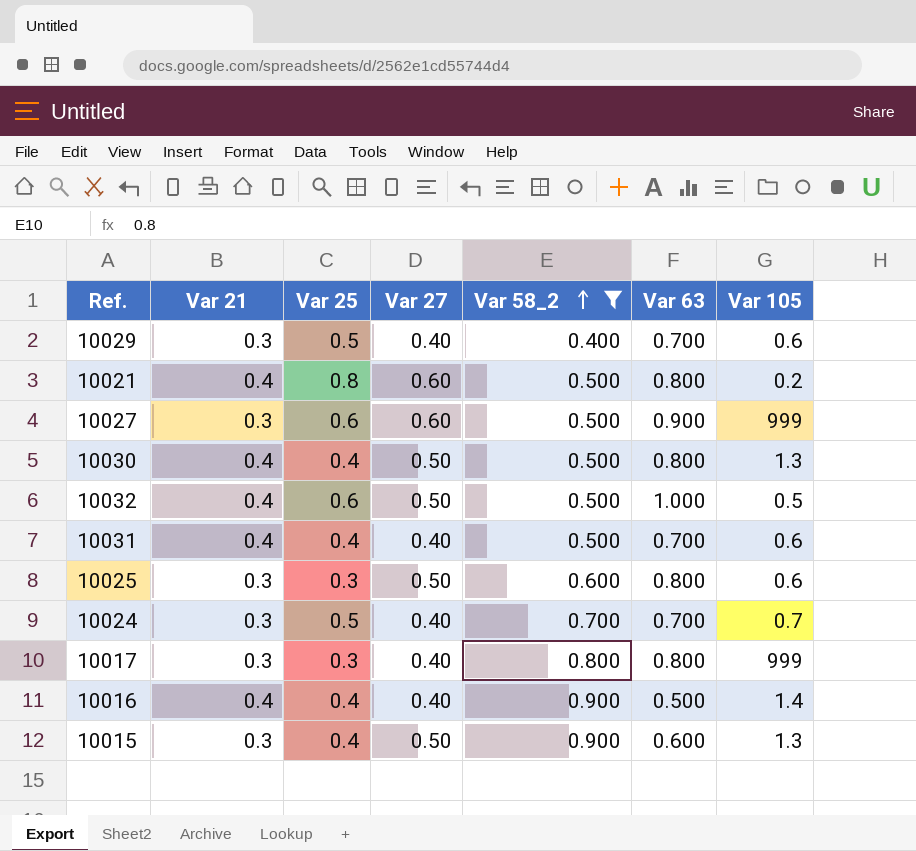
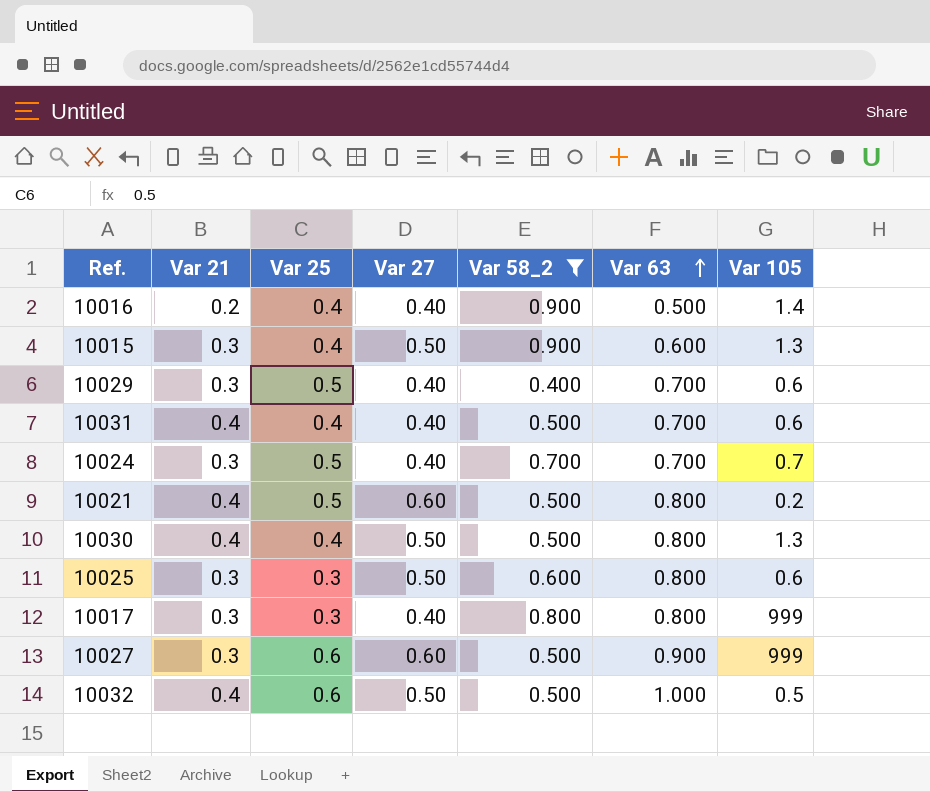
row order: Var 58_2 ascending -> Var 63 ascending
10016 | Var 21: 0.4 -> 0.2
10021 | Var 25: 0.8 -> 0.5

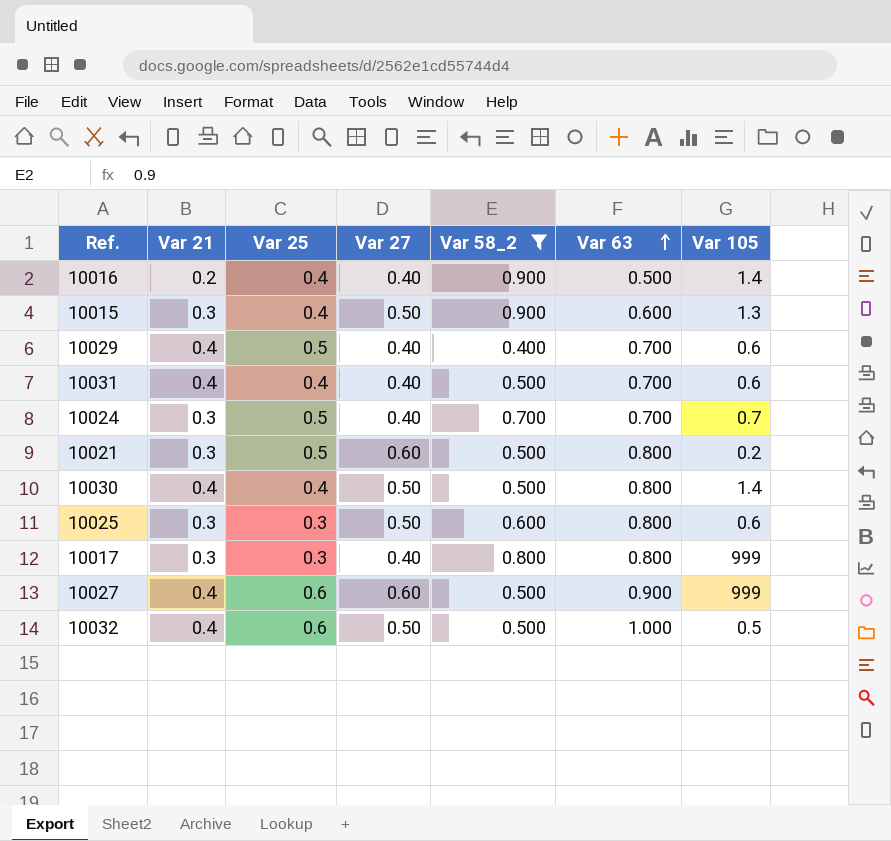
10029 | Var 21: 0.3 -> 0.4
10021 | Var 21: 0.4 -> 0.3
10030 | Var 105: 1.3 -> 1.4
10027 | Var 21: 0.3 -> 0.4

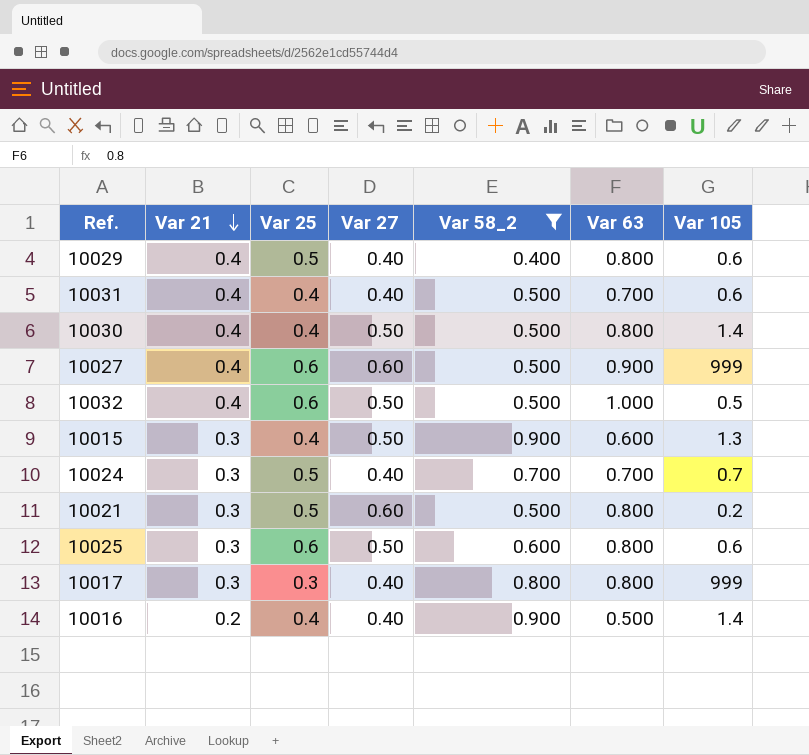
row order: Var 63 ascending -> Var 21 descending
10029 | Var 63: 0.700 -> 0.800
10025 | Var 25: 0.3 -> 0.6

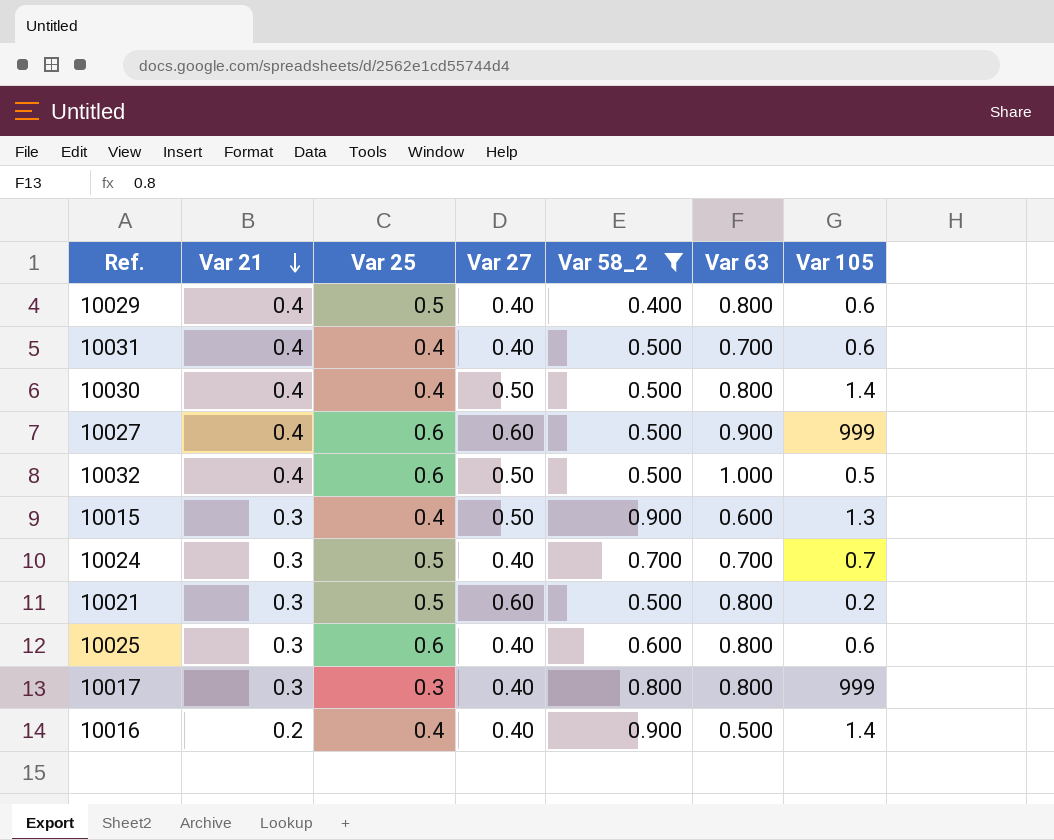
10025 | Var 27: 0.50 -> 0.40

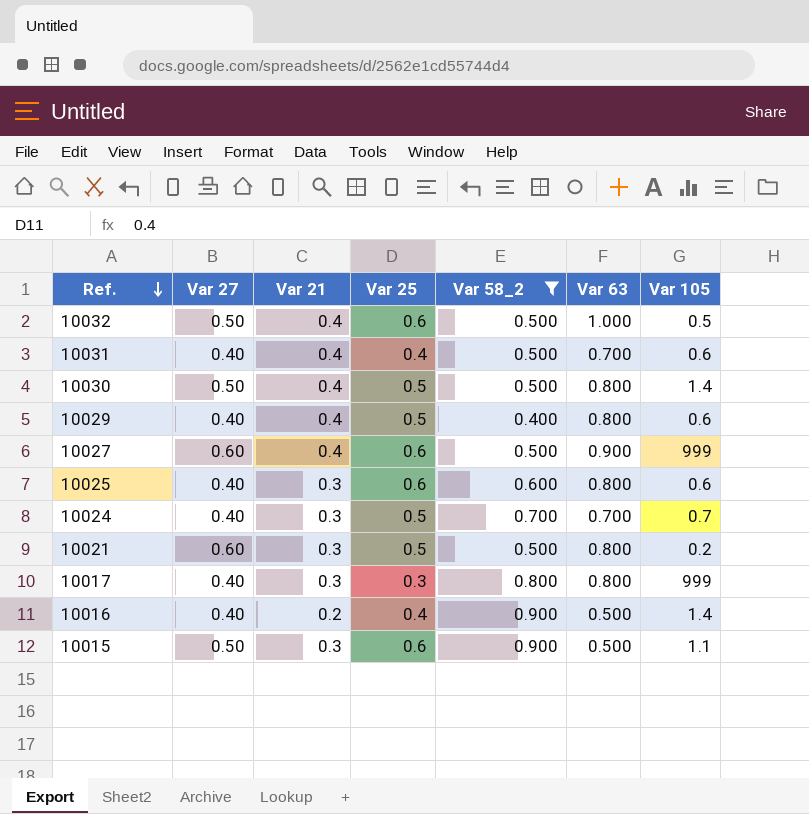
row order: Var 21 descending -> Ref. descending
column Var 27 | position: 4 -> 2
10030 | Var 25: 0.4 -> 0.5
10015 | Var 25: 0.4 -> 0.6
10015 | Var 63: 0.600 -> 0.500
10015 | Var 105: 1.3 -> 1.1

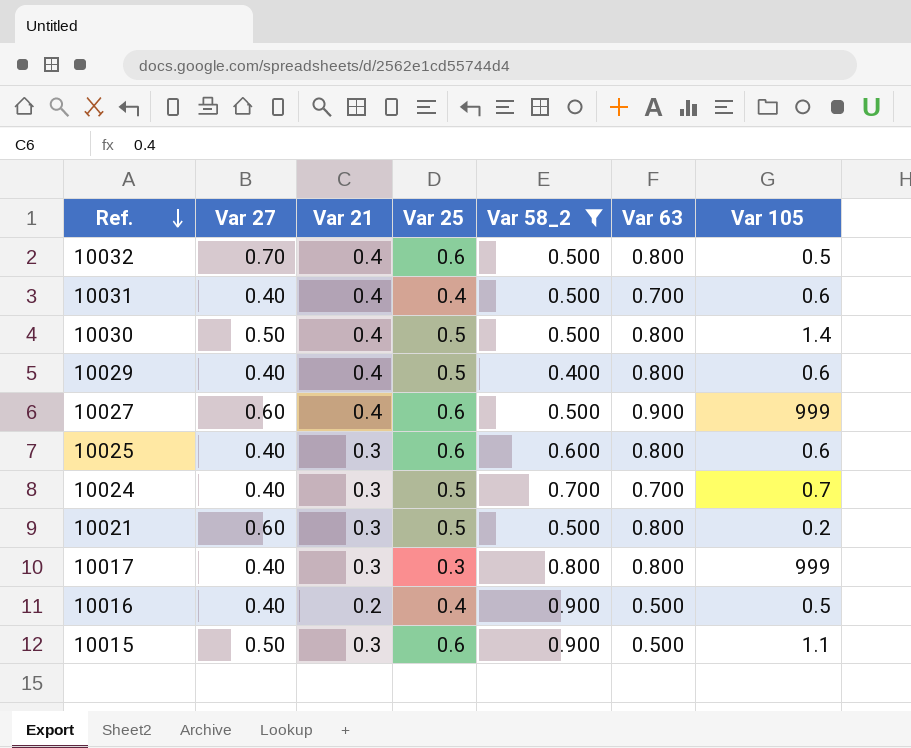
10032 | Var 27: 0.50 -> 0.70
10032 | Var 63: 1.000 -> 0.800
10016 | Var 105: 1.4 -> 0.5

